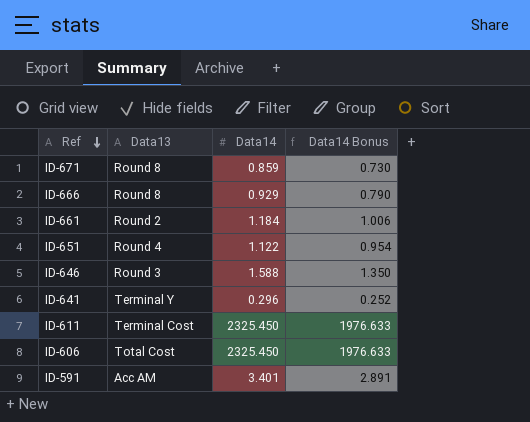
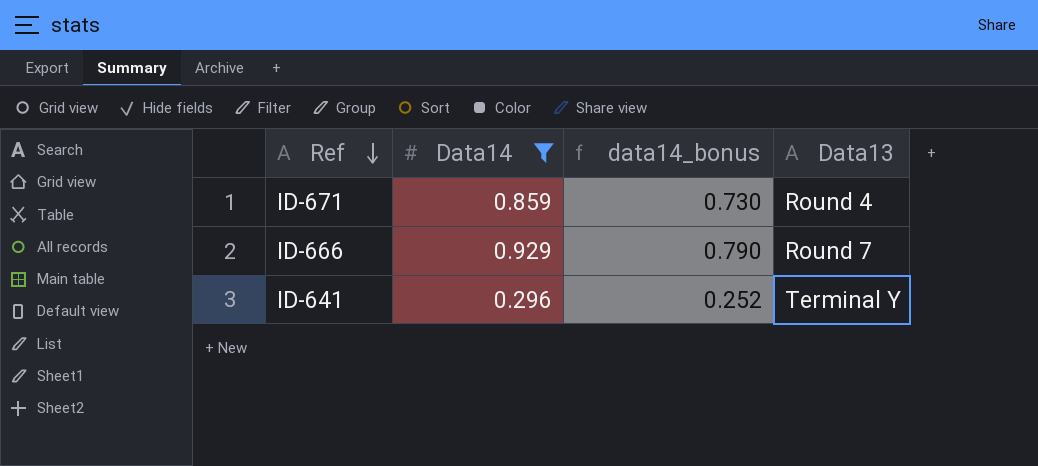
filter: none -> Data14 <= 0.929
column name: Data14 Bonus -> data14_bonus
column Data13 | position: 2 -> 4
ID-671 | Data13: Round 8 -> Round 4
ID-666 | Data13: Round 8 -> Round 7

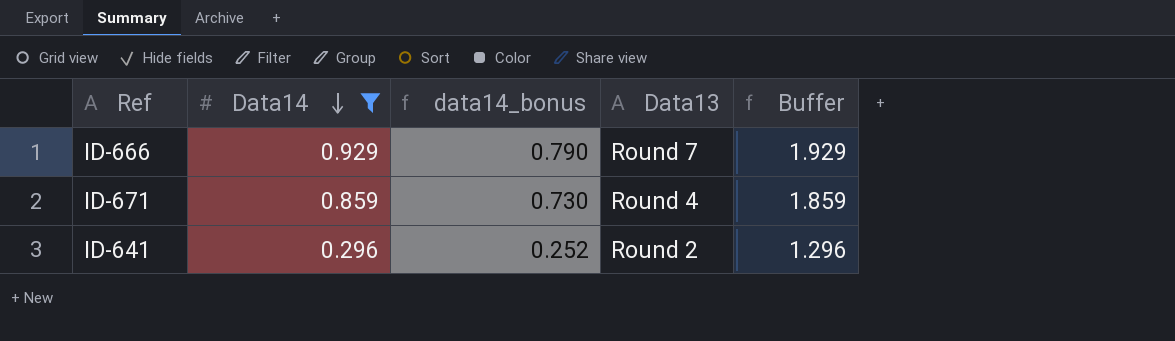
row order: Ref descending -> Data14 descending
column Buffer | formula: none -> [Data14] + 1
ID-641 | Data13: Terminal Y -> Round 2

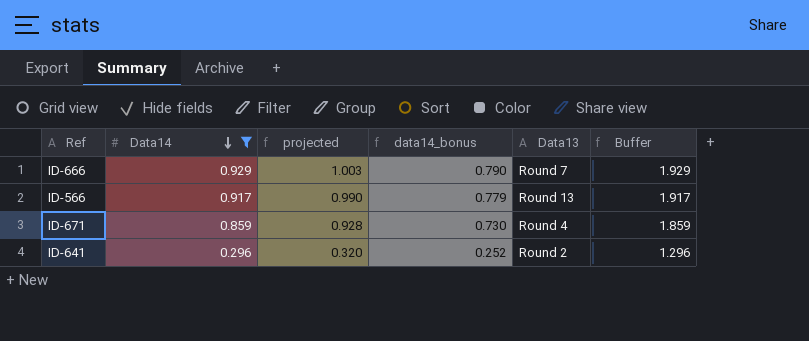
column projected | formula: none -> [Data14] * 1.08
row ID-566: none -> 0.917 | 0.990 | 0.779 | Round 13 | 1.917

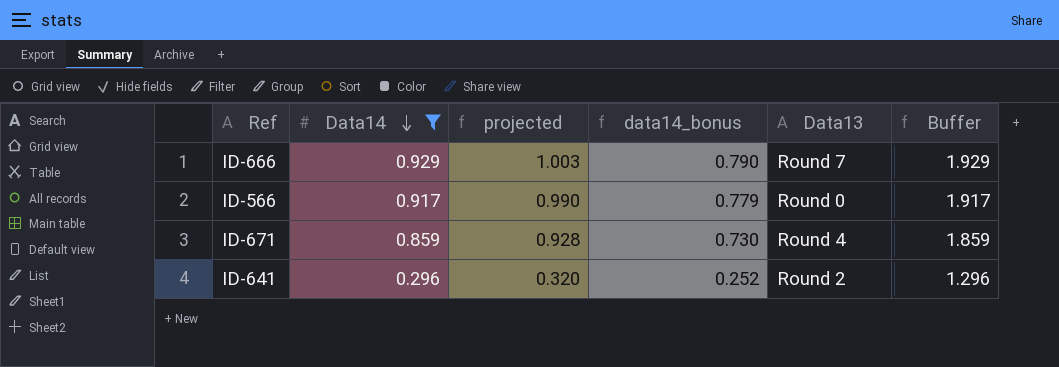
ID-566 | Data13: Round 13 -> Round 0

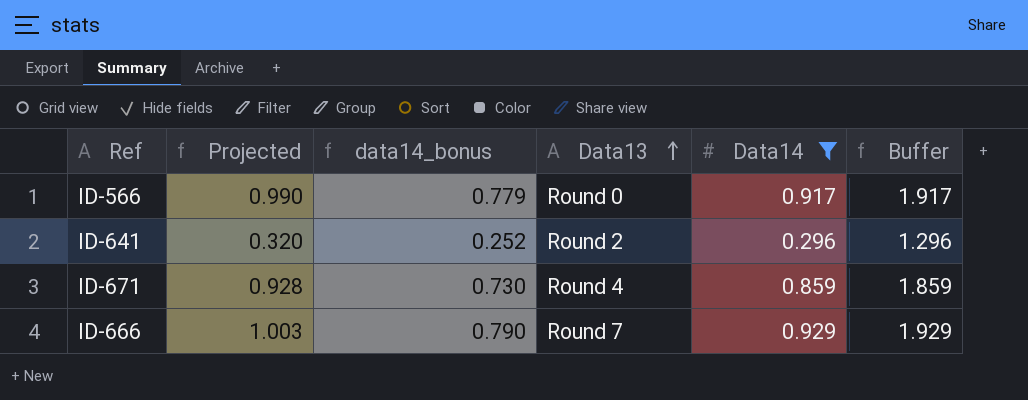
row order: Data14 descending -> Data13 ascending
column name: projected -> Projected
column Data14 | position: 2 -> 5

